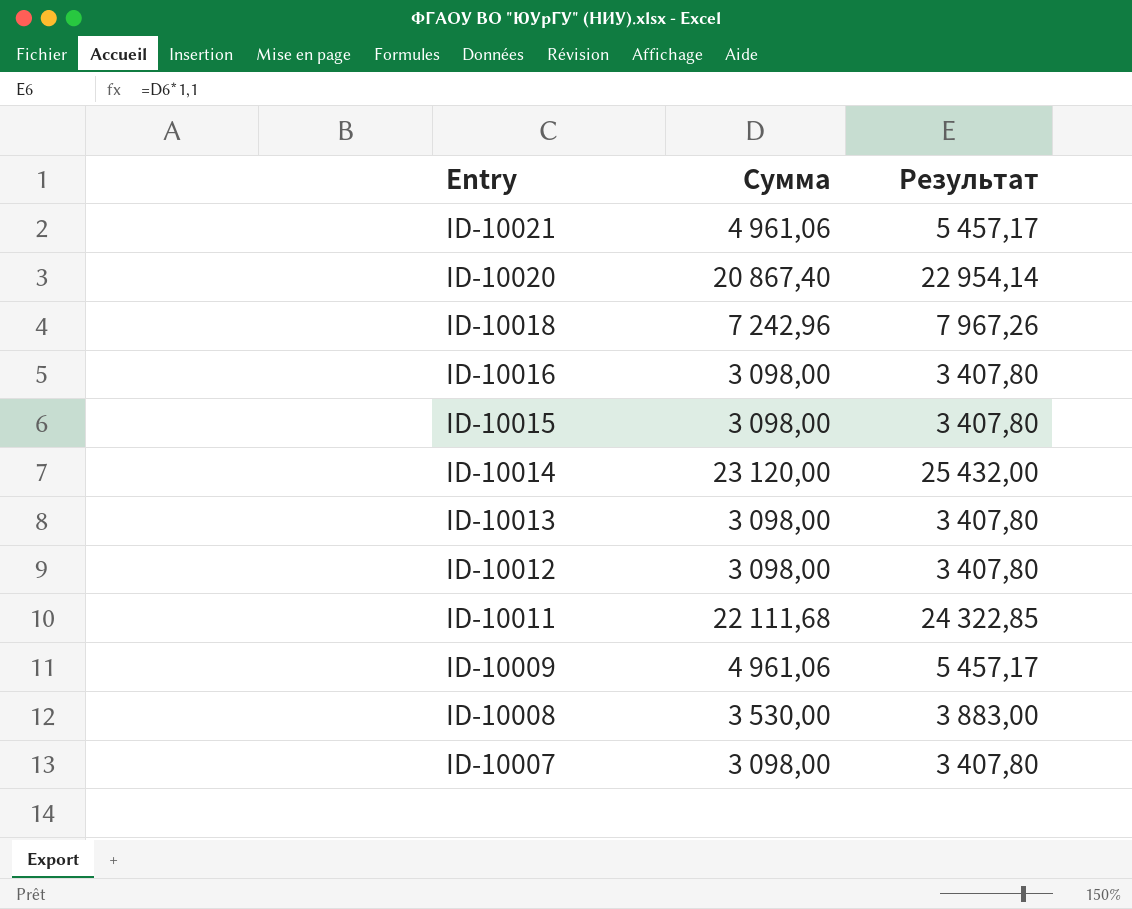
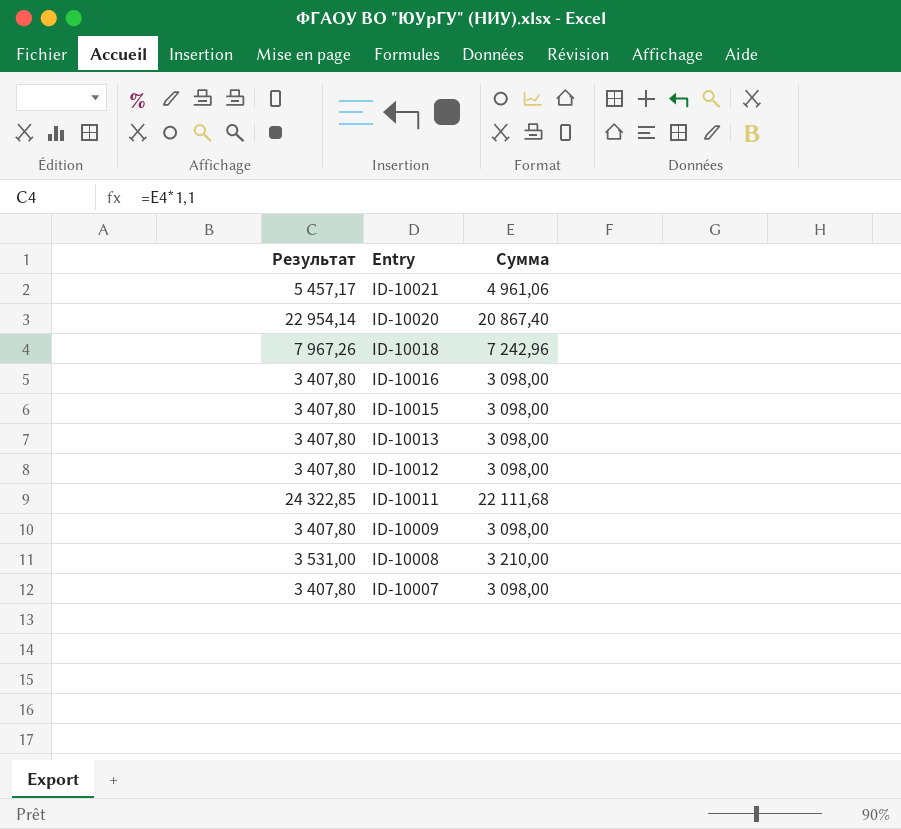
column Результат | position: 3 -> 1
row ID-10014: 23 120,00 | 25 432,00 -> none
ID-10009 | Результат: 5 457,17 -> 3 407,80
ID-10009 | Сумма: 4 961,06 -> 3 098,00
ID-10008 | Результат: 3 883,00 -> 3 531,00
ID-10008 | Сумма: 3 530,00 -> 3 210,00

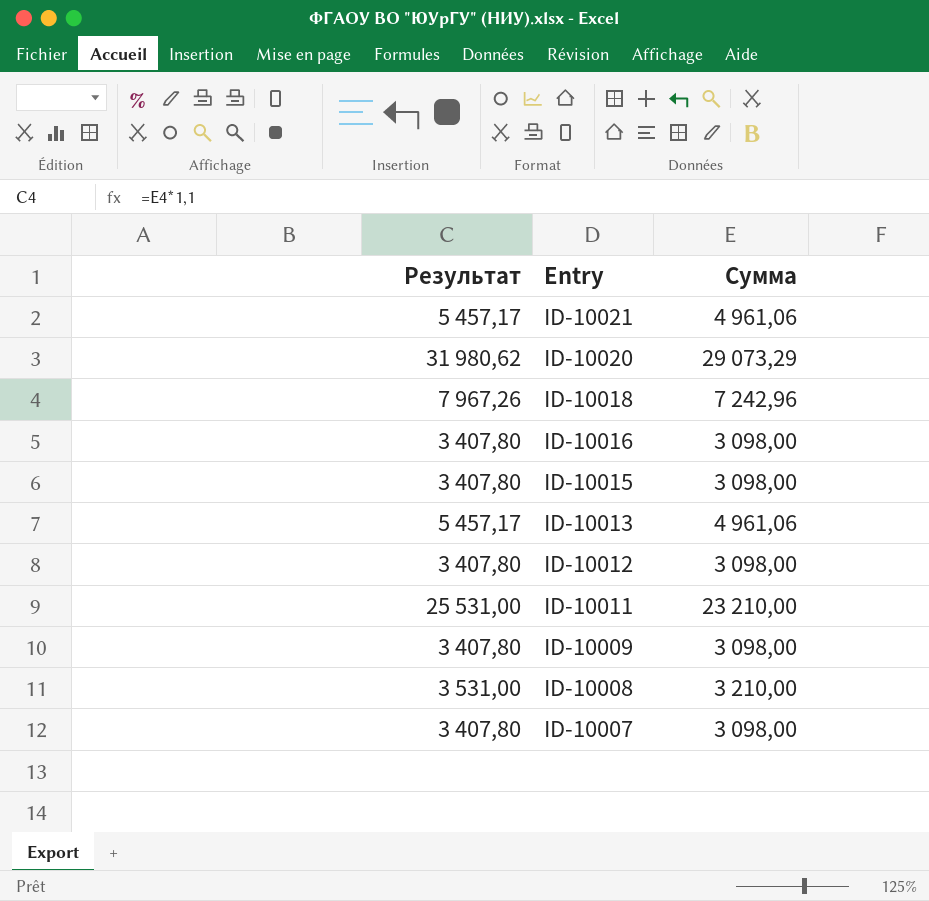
ID-10020 | Результат: 22 954,14 -> 31 980,62
ID-10020 | Сумма: 20 867,40 -> 29 073,29
ID-10013 | Результат: 3 407,80 -> 5 457,17
ID-10013 | Сумма: 3 098,00 -> 4 961,06
ID-10011 | Результат: 24 322,85 -> 25 531,00
ID-10011 | Сумма: 22 111,68 -> 23 210,00

